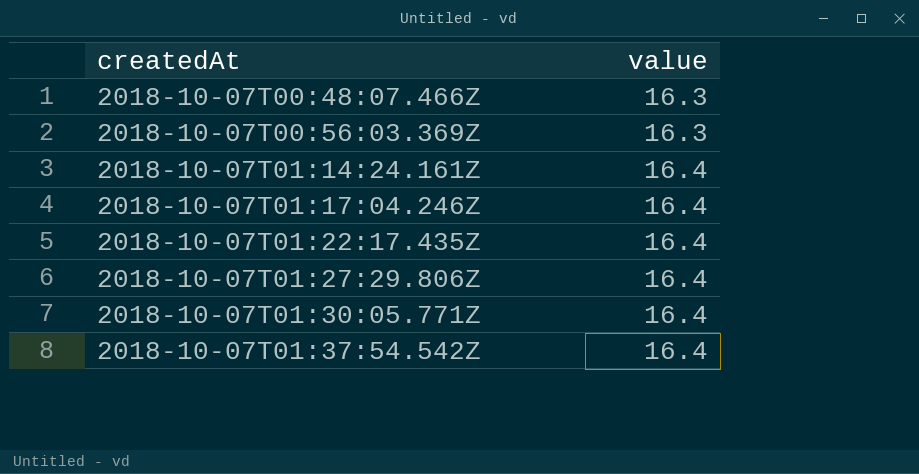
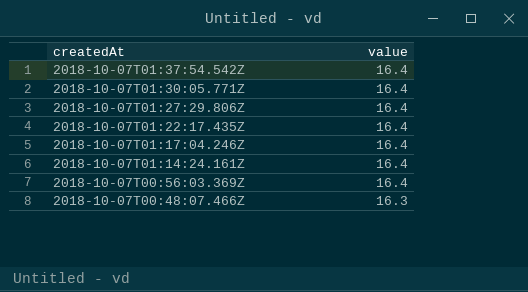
row order: createdAt ascending -> createdAt descending
2018-10-07T00:56:03.369Z | value: 16.3 -> 16.4

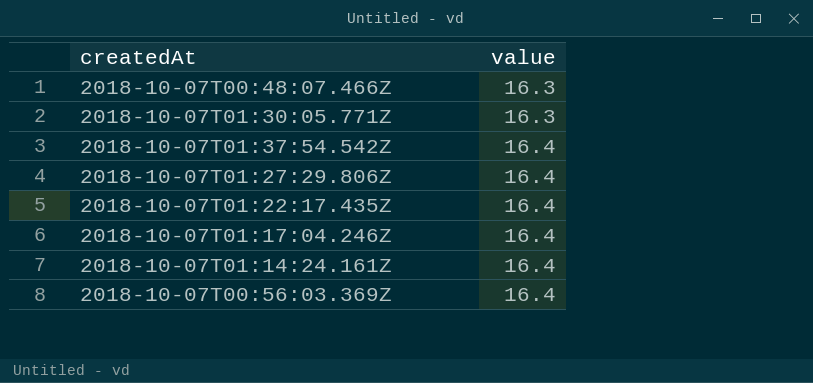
row order: createdAt descending -> value ascending
2018-10-07T01:30:05.771Z | value: 16.4 -> 16.3

